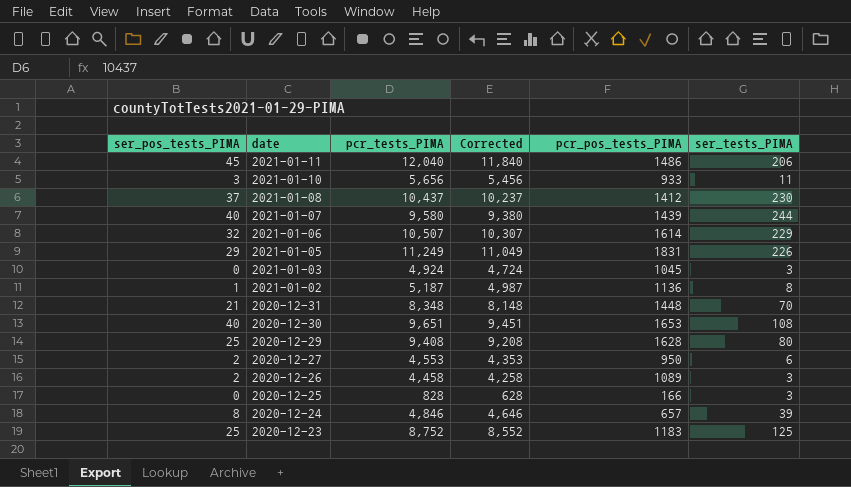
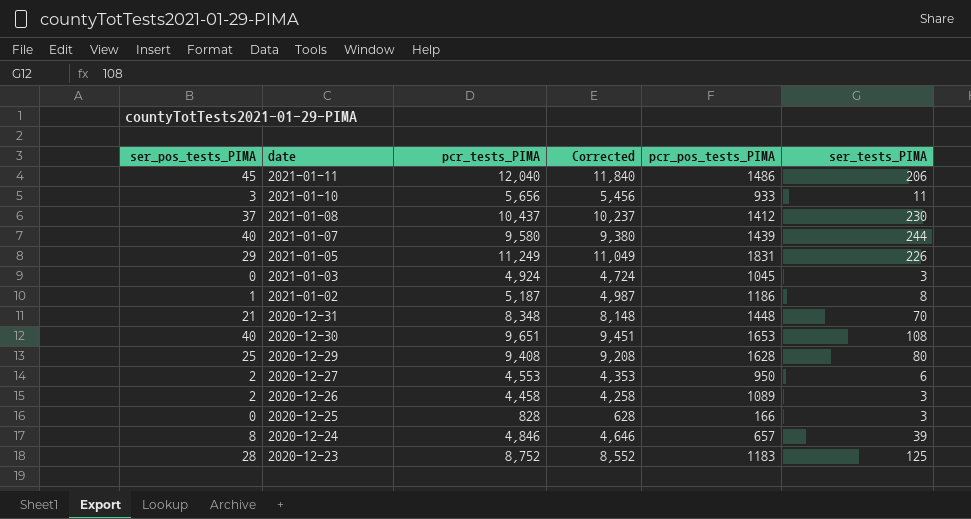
row 2021-01-06: 32 | 10,507 | 10,307 | 1614 | 229 -> none
2021-01-02 | pcr_pos_tests_PIMA: 1136 -> 1186
2020-12-23 | ser_pos_tests_PIMA: 25 -> 28

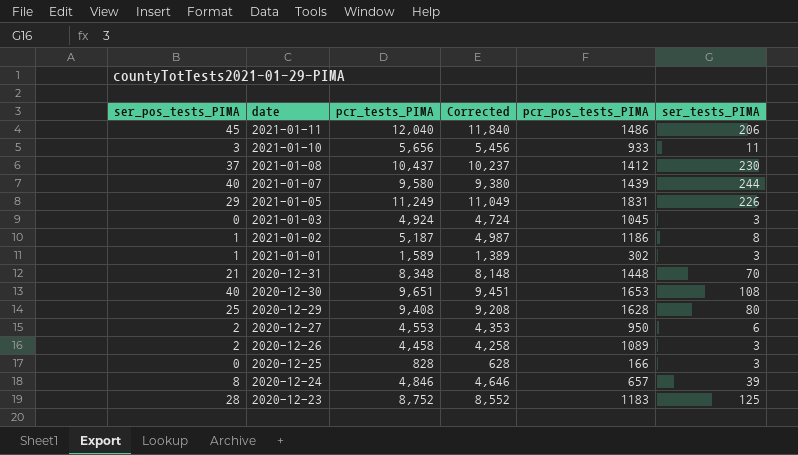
row 2021-01-01: none -> 1 | 1,589 | 1,389 | 302 | 3

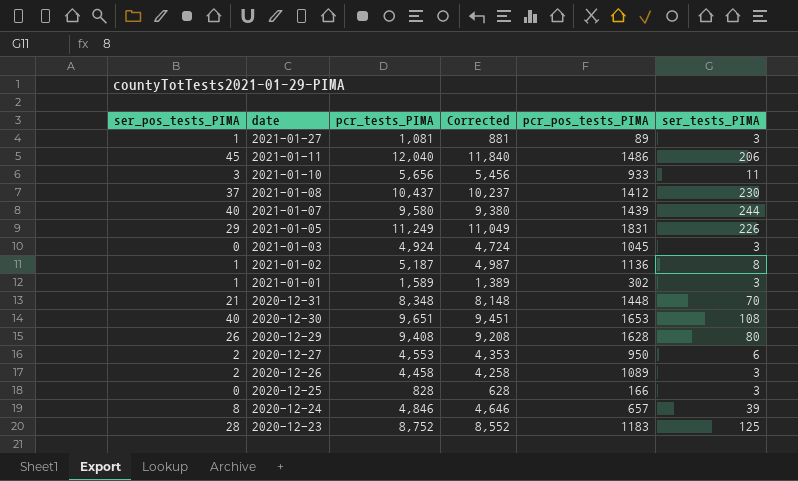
row 2021-01-27: none -> 1 | 1,081 | 881 | 89 | 3
2021-01-02 | pcr_pos_tests_PIMA: 1186 -> 1136
2020-12-29 | ser_pos_tests_PIMA: 25 -> 26

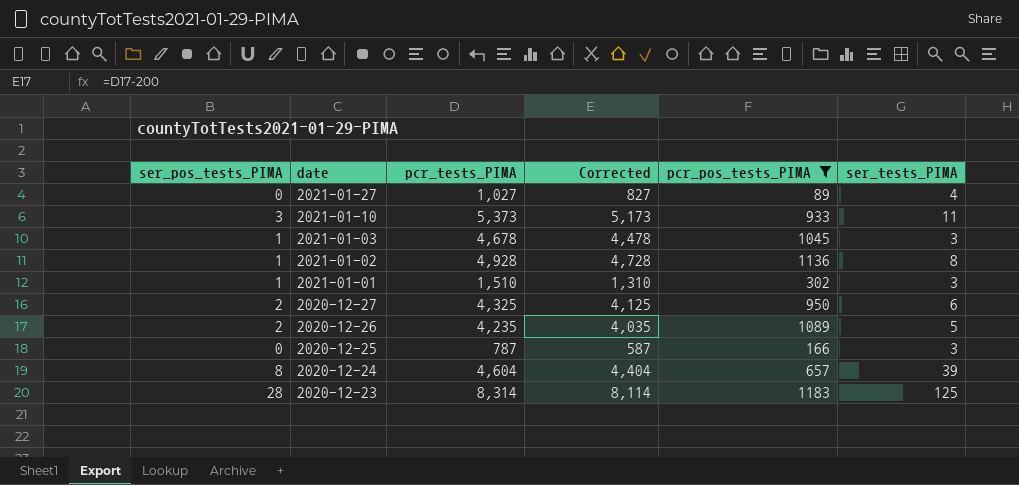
filter: none -> pcr_pos_tests_PIMA <= 1183
2021-01-27 | ser_pos_tests_PIMA: 1 -> 0
2021-01-27 | pcr_tests_PIMA: 1,081 -> 1,027
2021-01-27 | Corrected: 881 -> 827
2021-01-27 | ser_tests_PIMA: 3 -> 4
2021-01-10 | pcr_tests_PIMA: 5,656 -> 5,373
2021-01-10 | Corrected: 5,456 -> 5,173
2021-01-03 | ser_pos_tests_PIMA: 0 -> 1
2021-01-03 | pcr_tests_PIMA: 4,924 -> 4,678
2021-01-03 | Corrected: 4,724 -> 4,478
2021-01-02 | pcr_tests_PIMA: 5,187 -> 4,928
2021-01-02 | Corrected: 4,987 -> 4,728
2021-01-01 | pcr_tests_PIMA: 1,589 -> 1,510
2021-01-01 | Corrected: 1,389 -> 1,310
2020-12-27 | pcr_tests_PIMA: 4,553 -> 4,325
2020-12-27 | Corrected: 4,353 -> 4,125
2020-12-26 | pcr_tests_PIMA: 4,458 -> 4,235
2020-12-26 | Corrected: 4,258 -> 4,035
2020-12-26 | ser_tests_PIMA: 3 -> 5
2020-12-25 | pcr_tests_PIMA: 828 -> 787
2020-12-25 | Corrected: 628 -> 587
2020-12-24 | pcr_tests_PIMA: 4,846 -> 4,604
2020-12-24 | Corrected: 4,646 -> 4,404
2020-12-23 | pcr_tests_PIMA: 8,752 -> 8,314
2020-12-23 | Corrected: 8,552 -> 8,114

